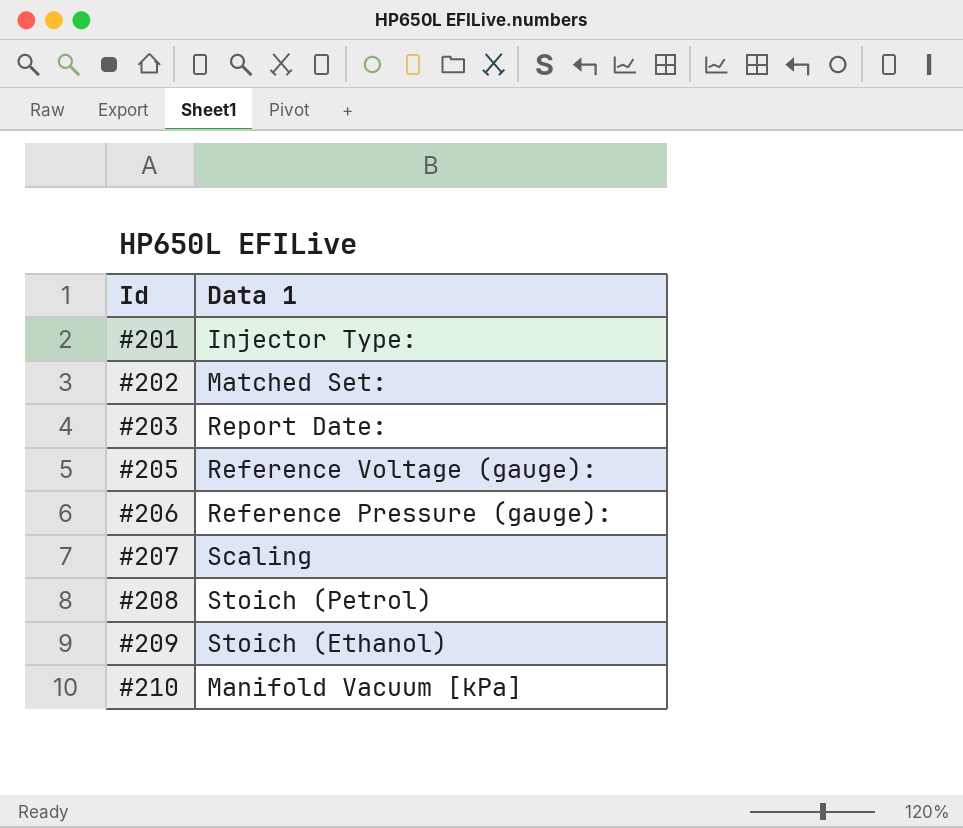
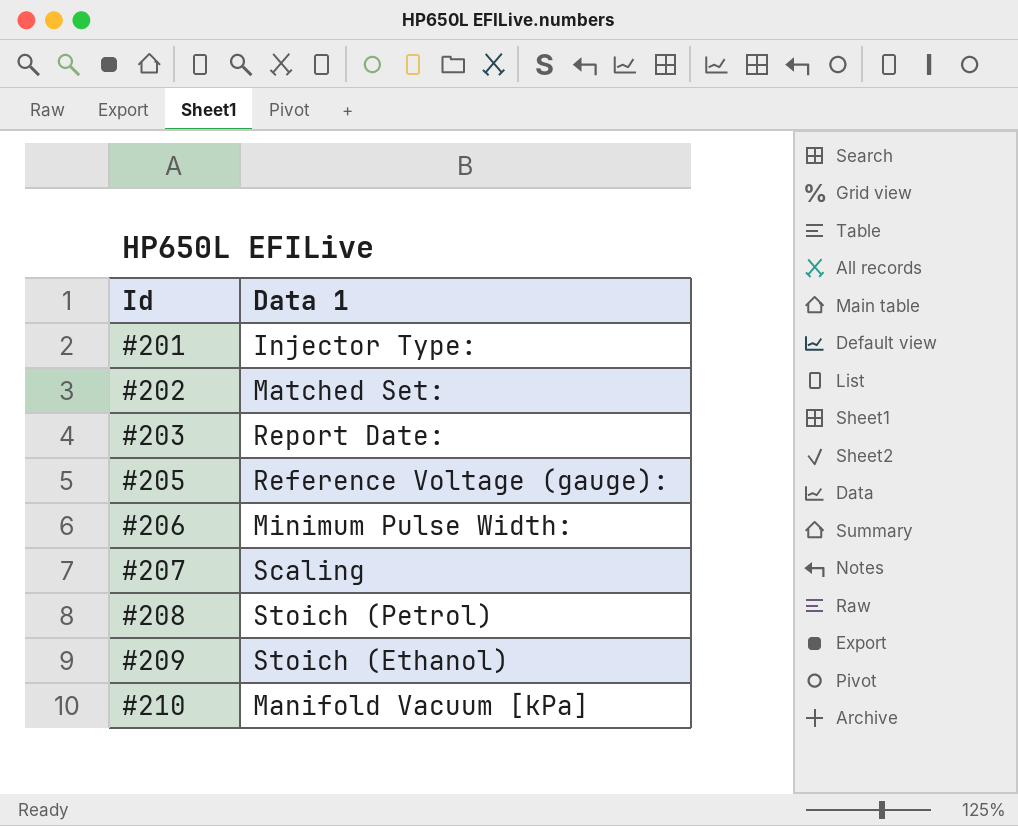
#206 | Data 1: Reference Pressure (gauge): -> Minimum Pulse Width:

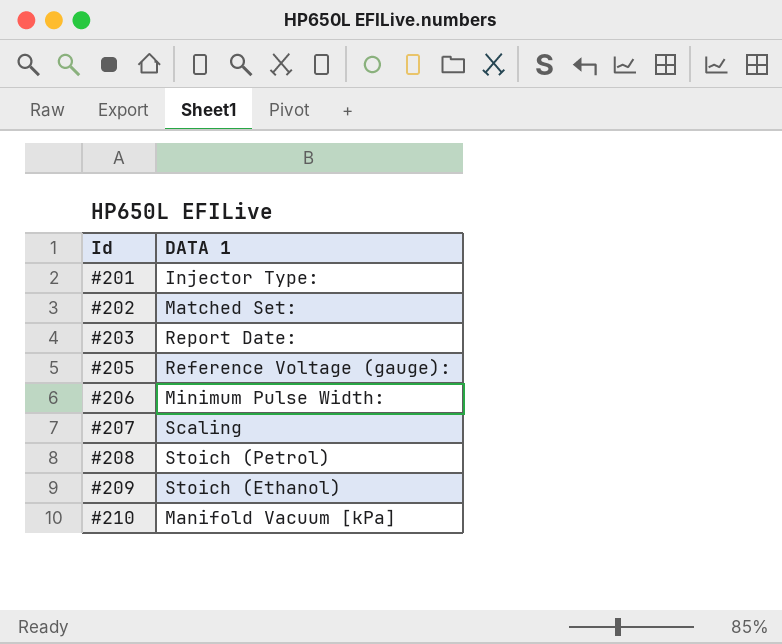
column name: Data 1 -> DATA 1

